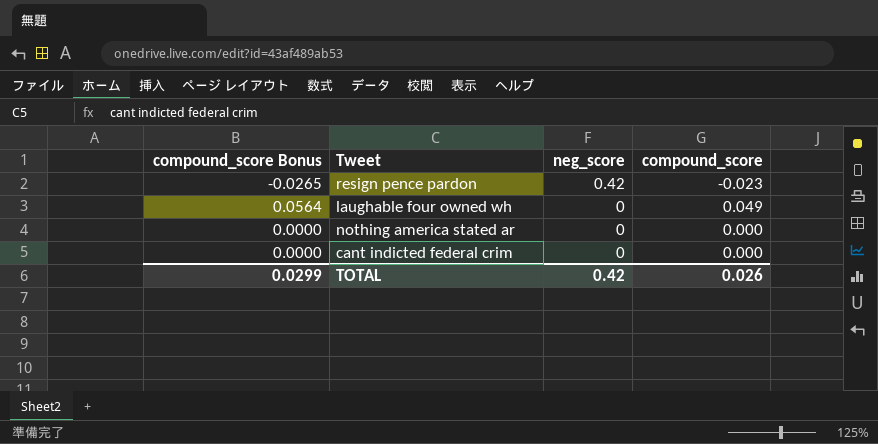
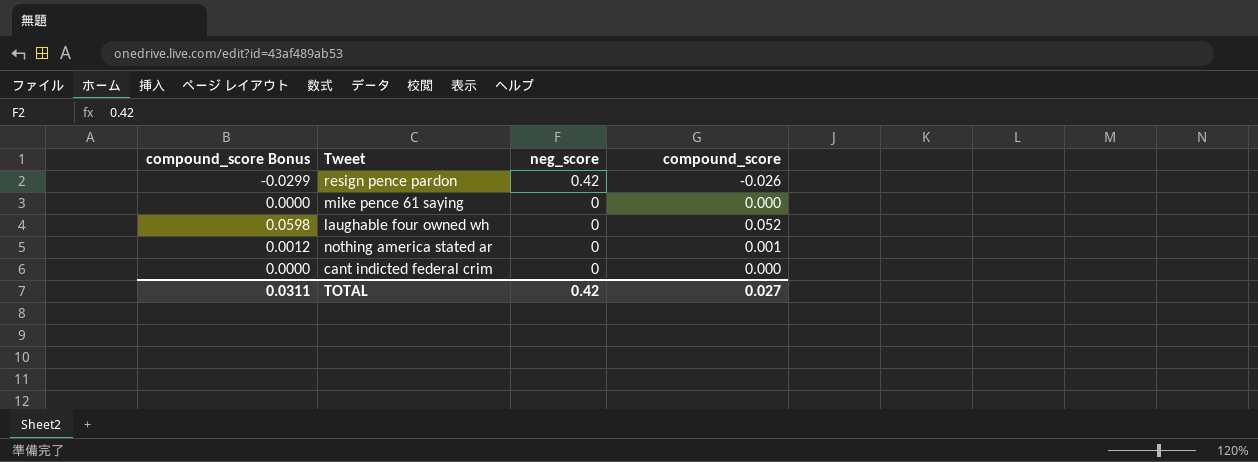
resign pence pardon | compound_score Bonus: -0.0265 -> -0.0299
resign pence pardon | compound_score: -0.023 -> -0.026
row mike pence 61 saying: none -> 0.0000 | 0 | 0.000
laughable four owned wh | compound_score Bonus: 0.0564 -> 0.0598
laughable four owned wh | compound_score: 0.049 -> 0.052
nothing america stated ar | compound_score Bonus: 0.0000 -> 0.0012
nothing america stated ar | compound_score: 0.000 -> 0.001
TOTAL | compound_score Bonus: 0.0299 -> 0.0311
TOTAL | compound_score: 0.026 -> 0.027

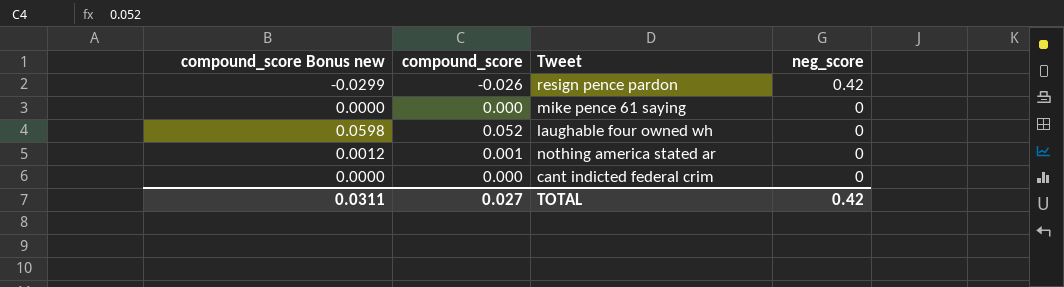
column name: compound_score Bonus -> compound_score Bonus new
column compound_score | position: 4 -> 2

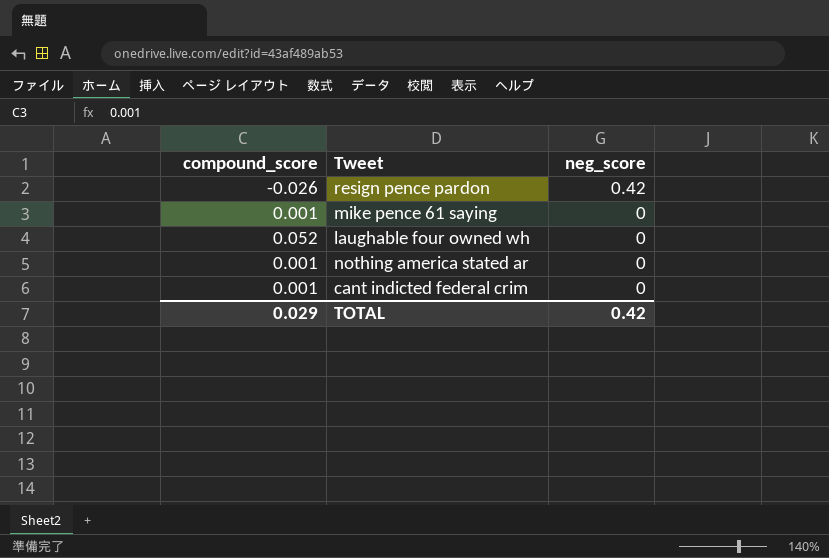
column compound_score Bonus new | formula: [compound_score] * 1.15 -> none
mike pence 61 saying | compound_score: 0.000 -> 0.001
cant indicted federal crim | compound_score: 0.000 -> 0.001
TOTAL | compound_score: 0.027 -> 0.029

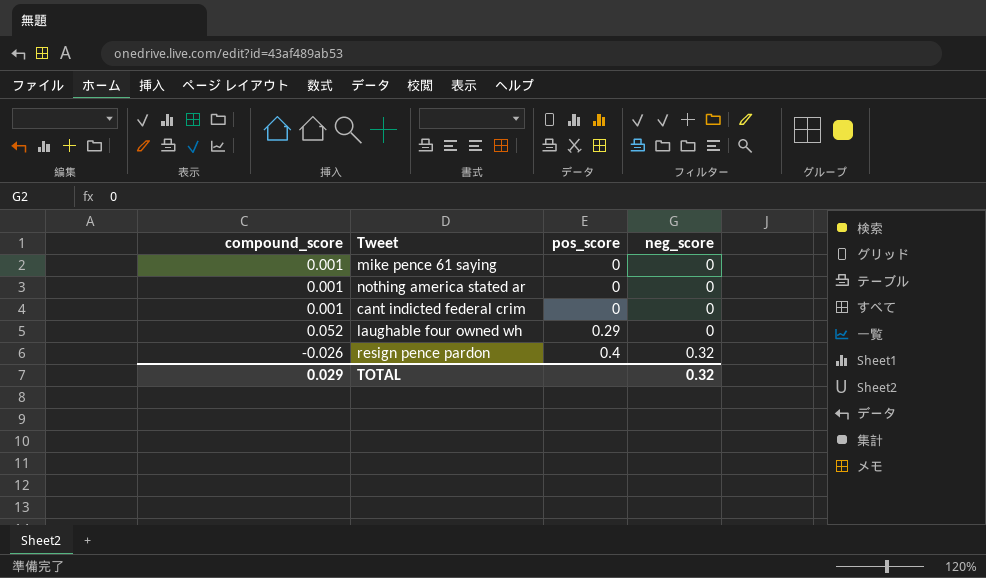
row order: neg_score descending -> pos_score ascending
column pos_score | position: none -> 3
resign pence pardon | neg_score: 0.42 -> 0.32
TOTAL | neg_score: 0.42 -> 0.32

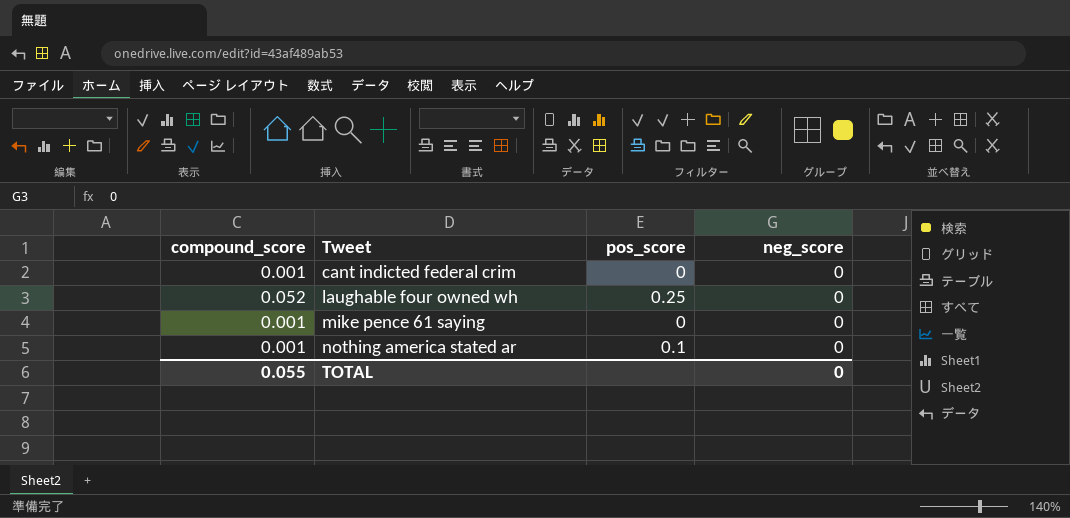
row order: pos_score ascending -> Tweet ascending
row resign pence pardon: -0.026 | 0.4 | 0.32 -> none
laughable four owned wh | pos_score: 0.29 -> 0.25
nothing america stated ar | pos_score: 0 -> 0.1
TOTAL | compound_score: 0.029 -> 0.055
TOTAL | neg_score: 0.32 -> 0

